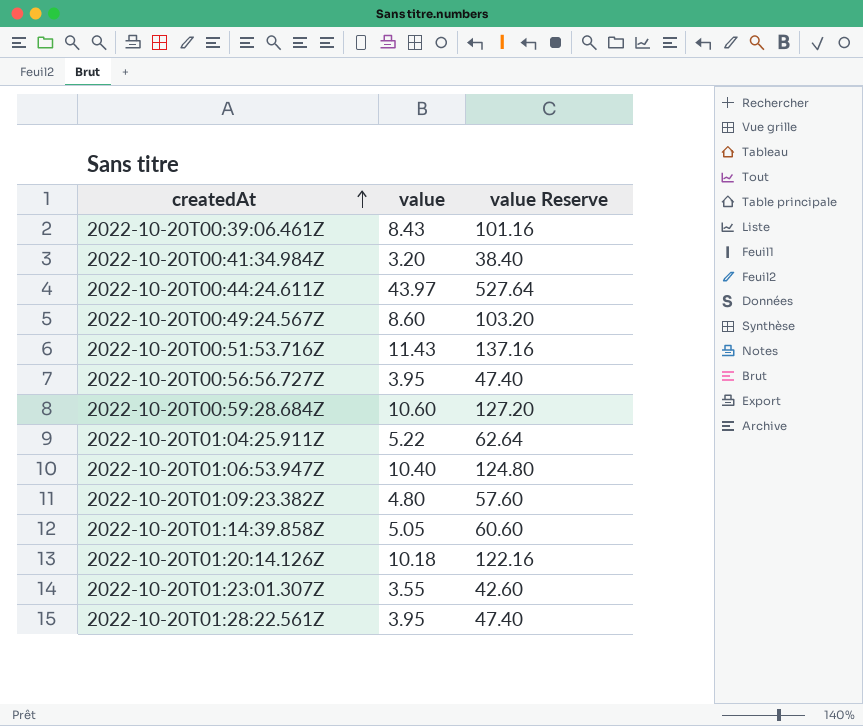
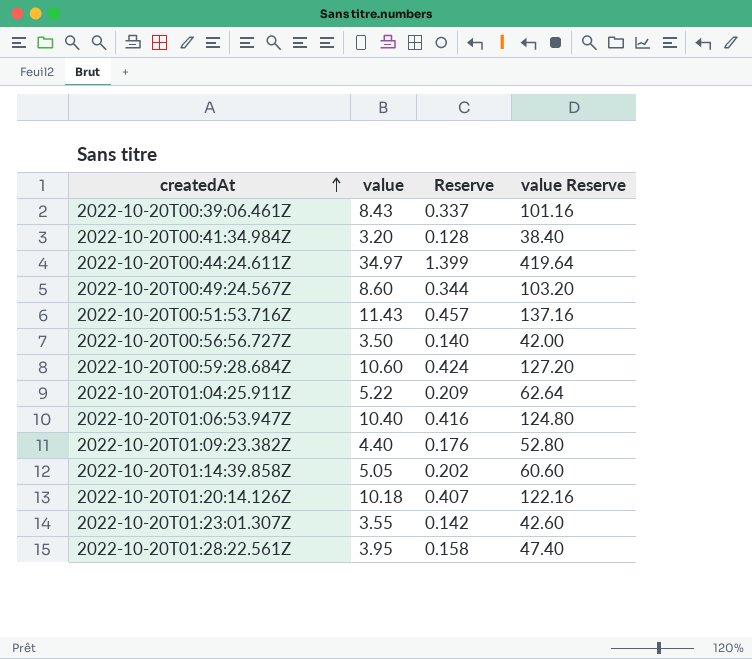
column Reserve | formula: none -> [value] * 0.04
2022-10-20T00:44:24.611Z | value: 43.97 -> 34.97
2022-10-20T00:44:24.611Z | value Reserve: 527.64 -> 419.64
2022-10-20T00:56:56.727Z | value: 3.95 -> 3.50
2022-10-20T00:56:56.727Z | value Reserve: 47.40 -> 42.00
2022-10-20T01:09:23.382Z | value: 4.80 -> 4.40
2022-10-20T01:09:23.382Z | value Reserve: 57.60 -> 52.80

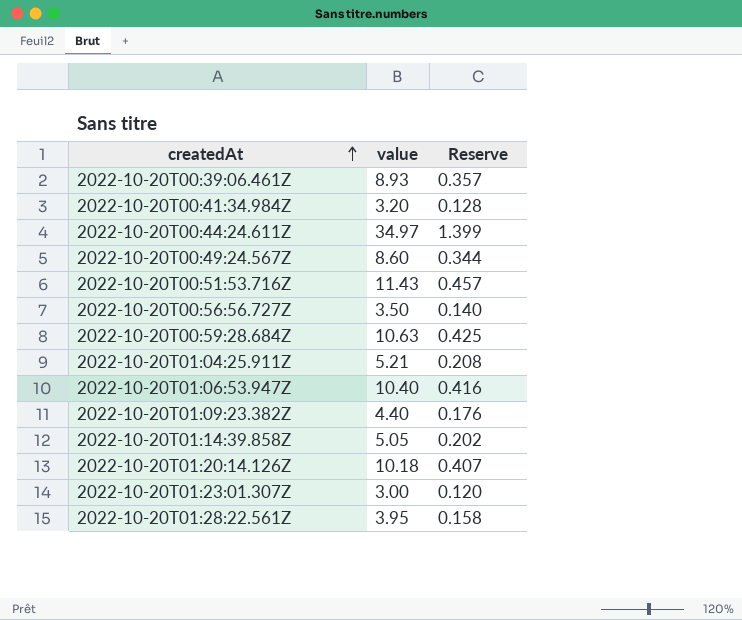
column value Reserve | formula: [value] * 12 -> none
2022-10-20T00:39:06.461Z | value: 8.43 -> 8.93
2022-10-20T00:39:06.461Z | Reserve: 0.337 -> 0.357
2022-10-20T00:59:28.684Z | value: 10.60 -> 10.63
2022-10-20T00:59:28.684Z | Reserve: 0.424 -> 0.425
2022-10-20T01:04:25.911Z | value: 5.22 -> 5.21
2022-10-20T01:04:25.911Z | Reserve: 0.209 -> 0.208
2022-10-20T01:23:01.307Z | value: 3.55 -> 3.00
2022-10-20T01:23:01.307Z | Reserve: 0.142 -> 0.120

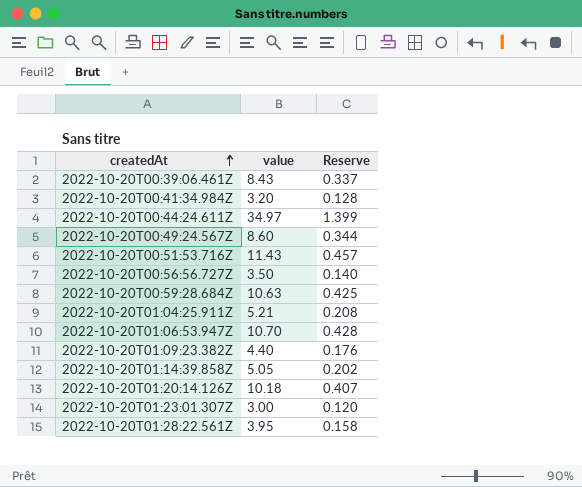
2022-10-20T00:39:06.461Z | value: 8.93 -> 8.43
2022-10-20T00:39:06.461Z | Reserve: 0.357 -> 0.337
2022-10-20T01:06:53.947Z | value: 10.40 -> 10.70
2022-10-20T01:06:53.947Z | Reserve: 0.416 -> 0.428

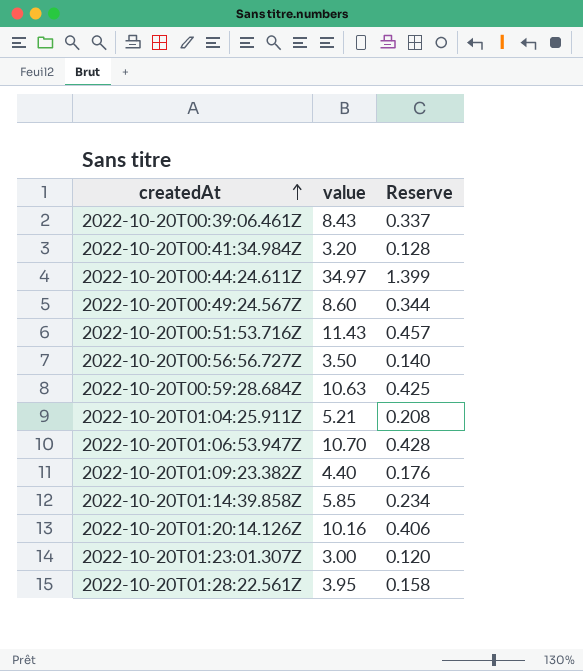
2022-10-20T01:14:39.858Z | value: 5.05 -> 5.85
2022-10-20T01:14:39.858Z | Reserve: 0.202 -> 0.234
2022-10-20T01:20:14.126Z | value: 10.18 -> 10.16
2022-10-20T01:20:14.126Z | Reserve: 0.407 -> 0.406

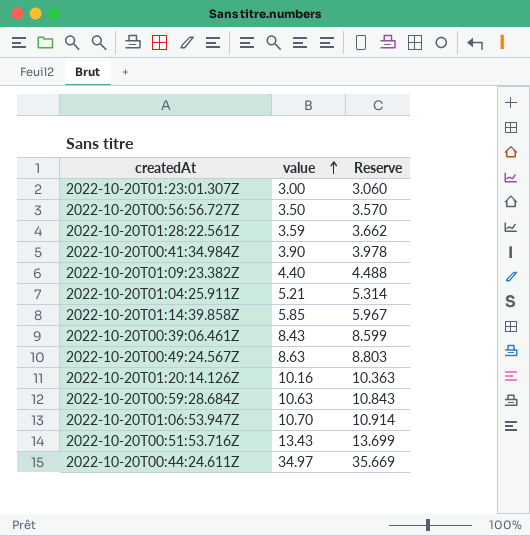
row order: createdAt ascending -> value ascending
column Reserve | formula: [value] * 0.04 -> [value] * 1.02
2022-10-20T01:28:22.561Z | value: 3.95 -> 3.59
2022-10-20T00:41:34.984Z | value: 3.20 -> 3.90
2022-10-20T00:49:24.567Z | value: 8.60 -> 8.63
2022-10-20T00:51:53.716Z | value: 11.43 -> 13.43

